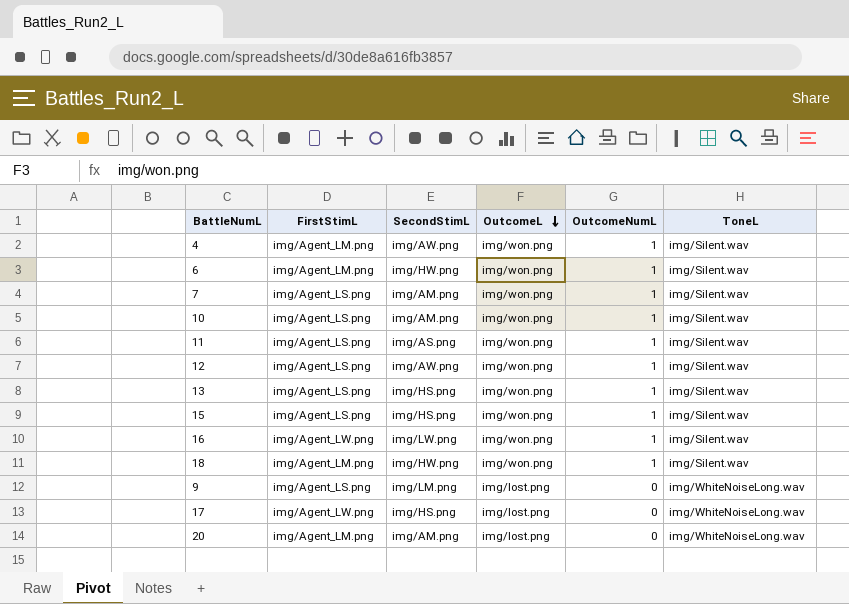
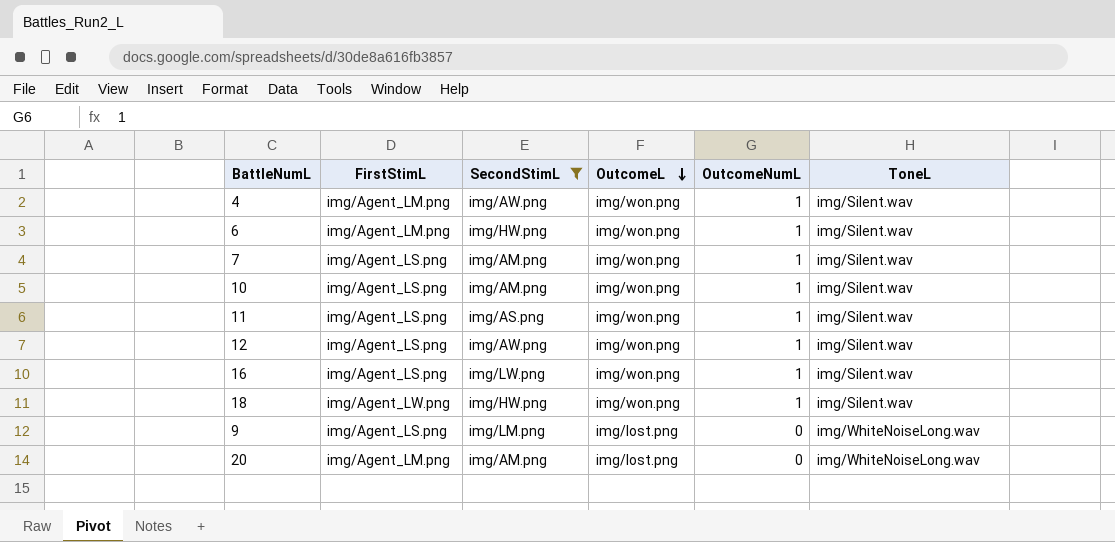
filter: none -> SecondStimL != img/HS.png
16 | FirstStimL: img/Agent_LW.png -> img/Agent_LS.png
18 | FirstStimL: img/Agent_LM.png -> img/Agent_LW.png

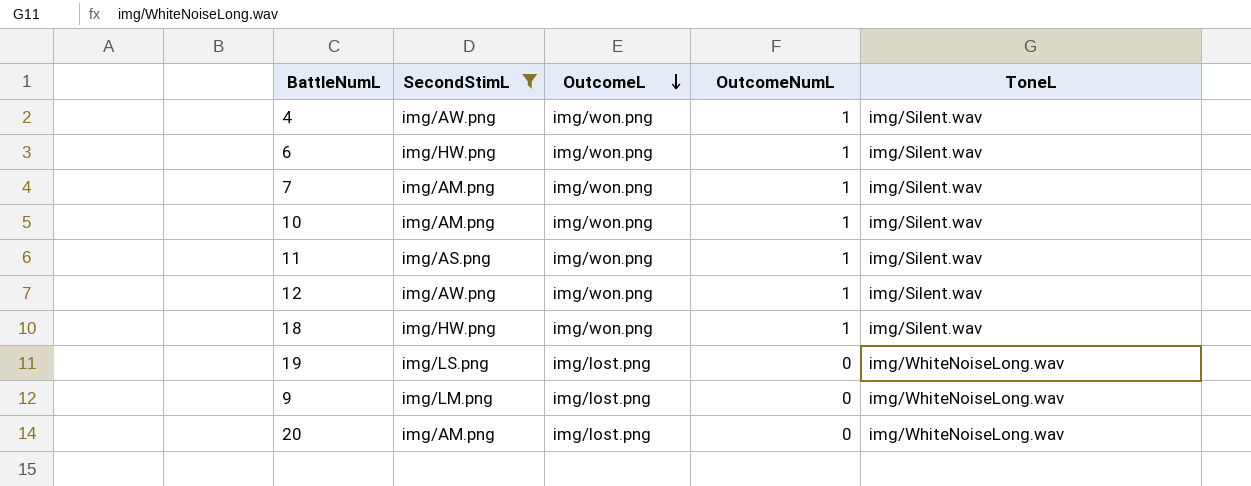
column FirstStimL | position: 2 -> none
row 16: img/Agent_LS.png | img/LW.png | img/won.png | 1 | img/Silent.wav -> none
row 19: none -> img/LS.png | img/lost.png | 0 | img/WhiteNoiseLong.wav

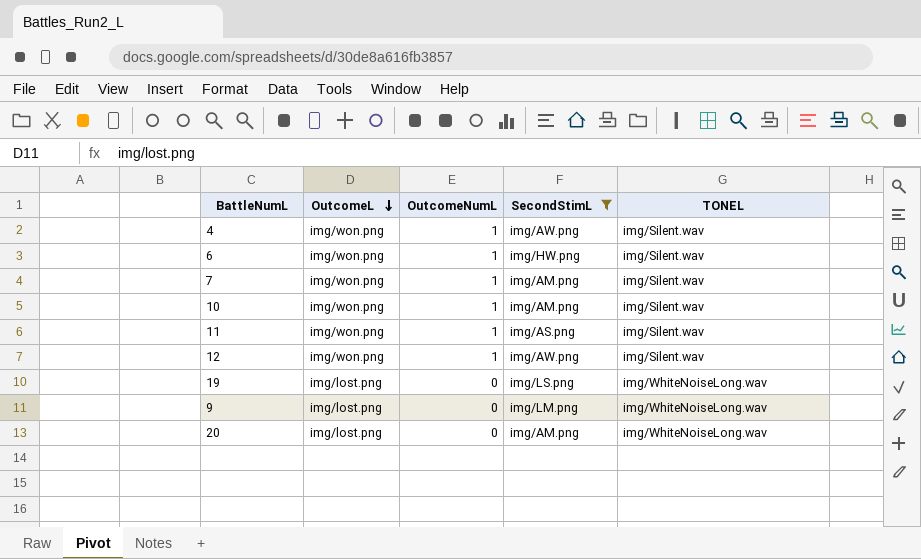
column SecondStimL | position: 2 -> 4
column name: ToneL -> TONEL
row 18: img/HW.png | img/won.png | 1 | img/Silent.wav -> none

